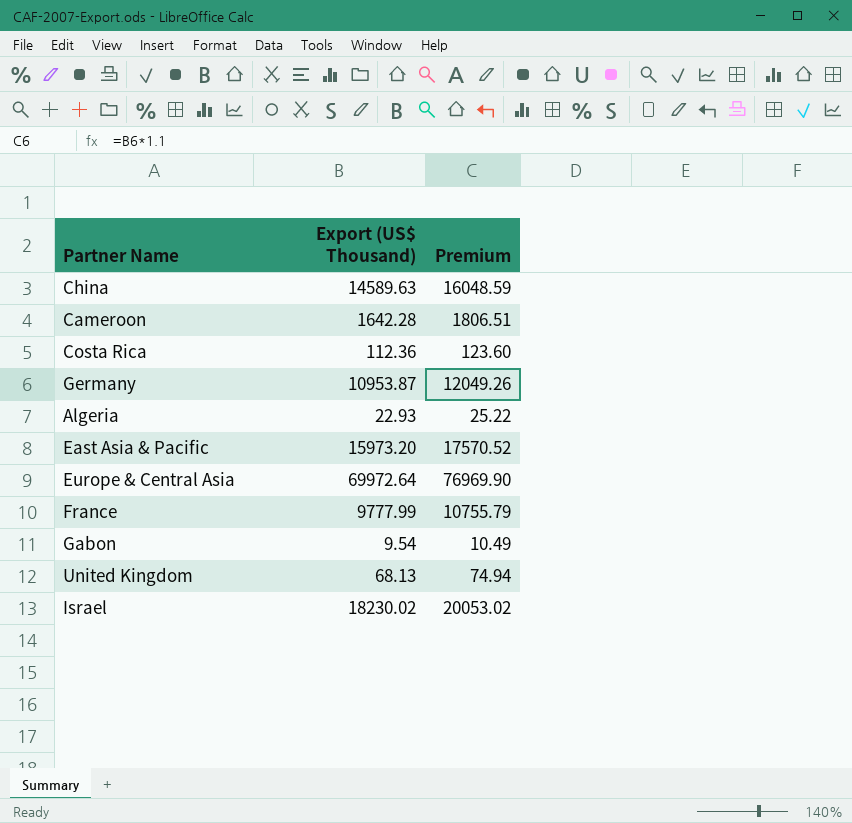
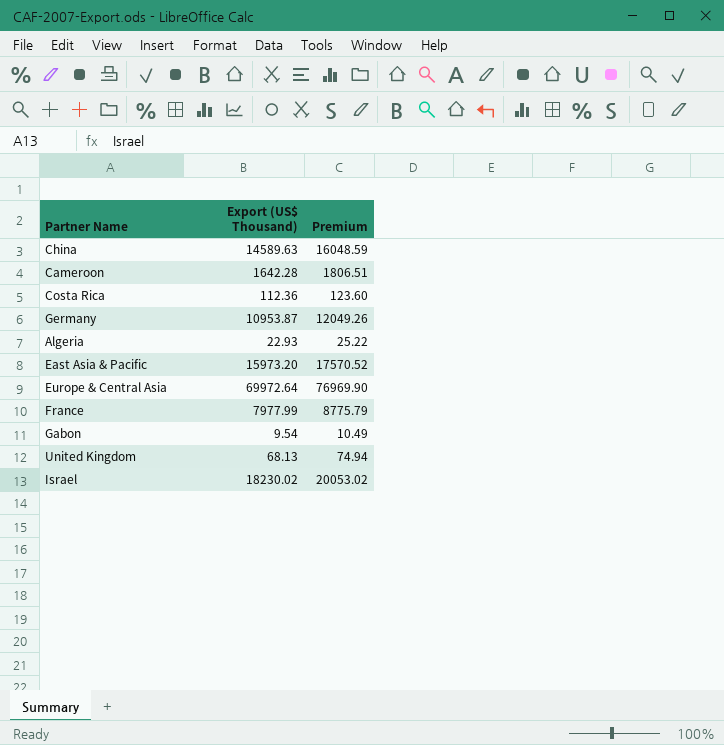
France | Export (US$ Thousand): 9777.99 -> 7977.99
France | Premium: 10755.79 -> 8775.79

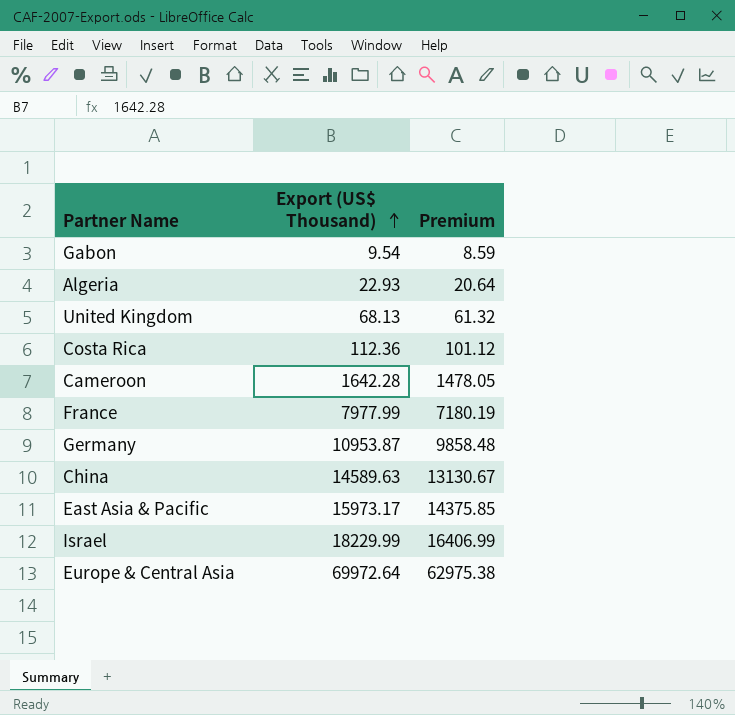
row order: none -> Export (US$ Thousand) ascending
column Premium | formula: [Export (US$ Thousand)] * 1.1 -> [Export (US$ Thousand)] * 0.9
East Asia & Pacific | Export (US$ Thousand): 15973.20 -> 15973.17
Israel | Export (US$ Thousand): 18230.02 -> 18229.99

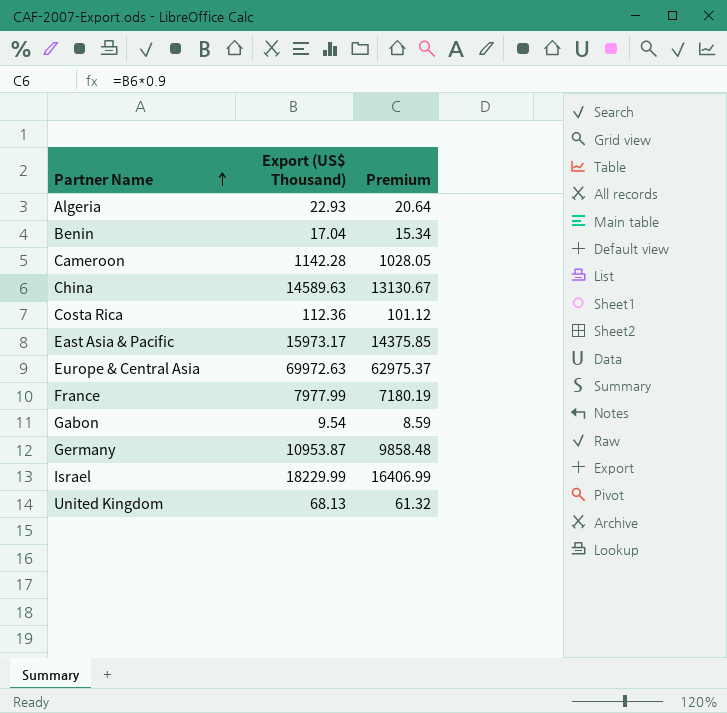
row order: Export (US$ Thousand) ascending -> Partner Name ascending
row Benin: none -> 17.04 | 15.34
Cameroon | Export (US$ Thousand): 1642.28 -> 1142.28
Cameroon | Premium: 1478.05 -> 1028.05
Europe & Central Asia | Export (US$ Thousand): 69972.64 -> 69972.63
Europe & Central Asia | Premium: 62975.38 -> 62975.37

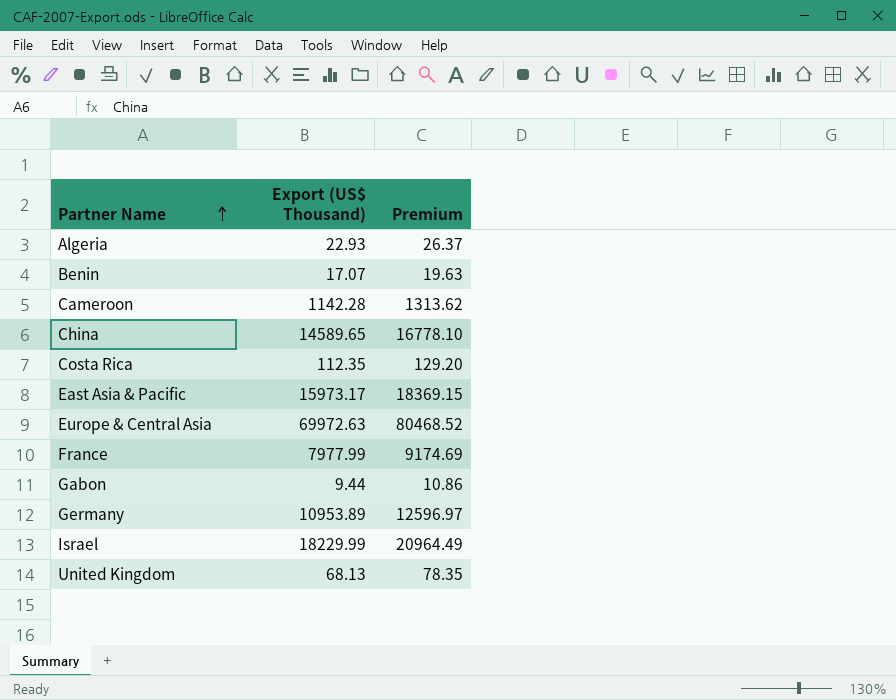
column Premium | formula: [Export (US$ Thousand)] * 0.9 -> [Export (US$ Thousand)] * 1.15
Benin | Export (US$ Thousand): 17.04 -> 17.07
China | Export (US$ Thousand): 14589.63 -> 14589.65
Costa Rica | Export (US$ Thousand): 112.36 -> 112.35
Gabon | Export (US$ Thousand): 9.54 -> 9.44
Germany | Export (US$ Thousand): 10953.87 -> 10953.89

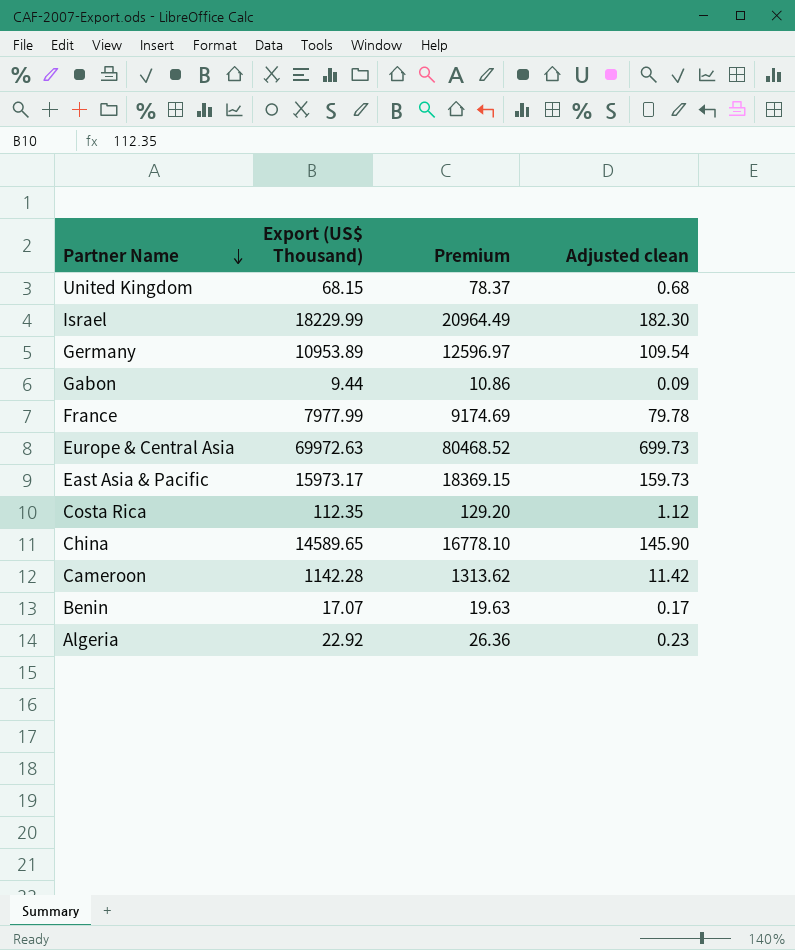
row order: Partner Name ascending -> Partner Name descending
column Adjusted clean | formula: none -> [Export (US$ Thousand)] * 0.01
United Kingdom | Export (US$ Thousand): 68.13 -> 68.15
United Kingdom | Premium: 78.35 -> 78.37
Algeria | Export (US$ Thousand): 22.93 -> 22.92
Algeria | Premium: 26.37 -> 26.36

